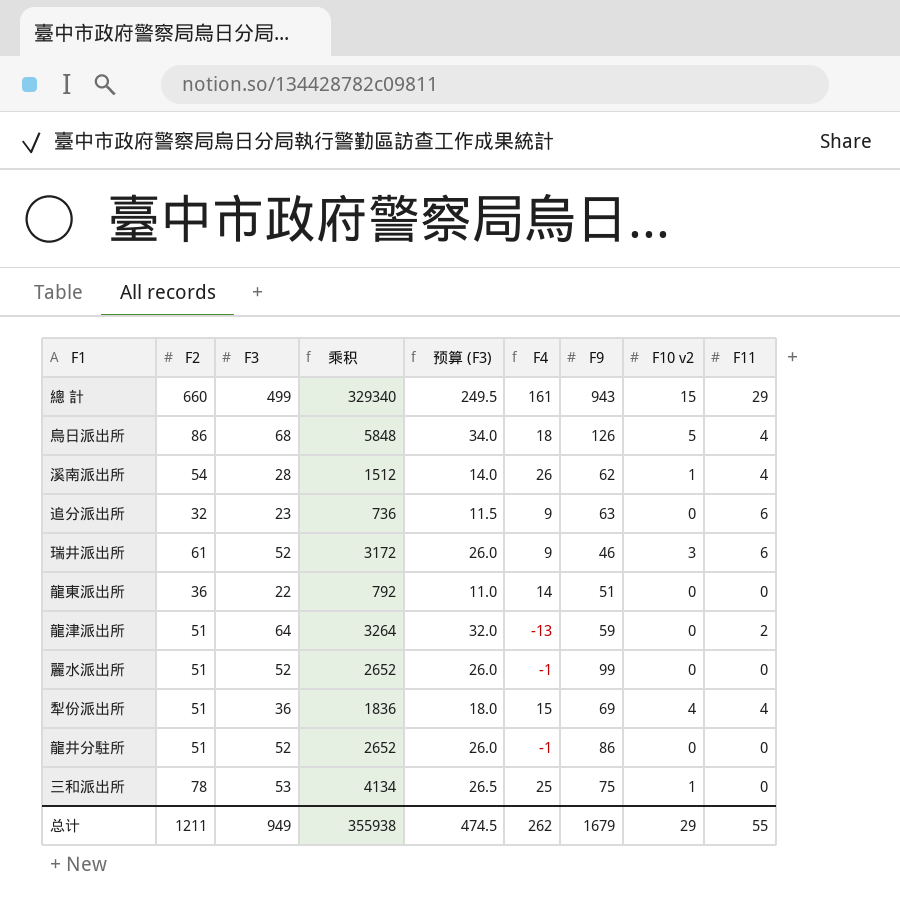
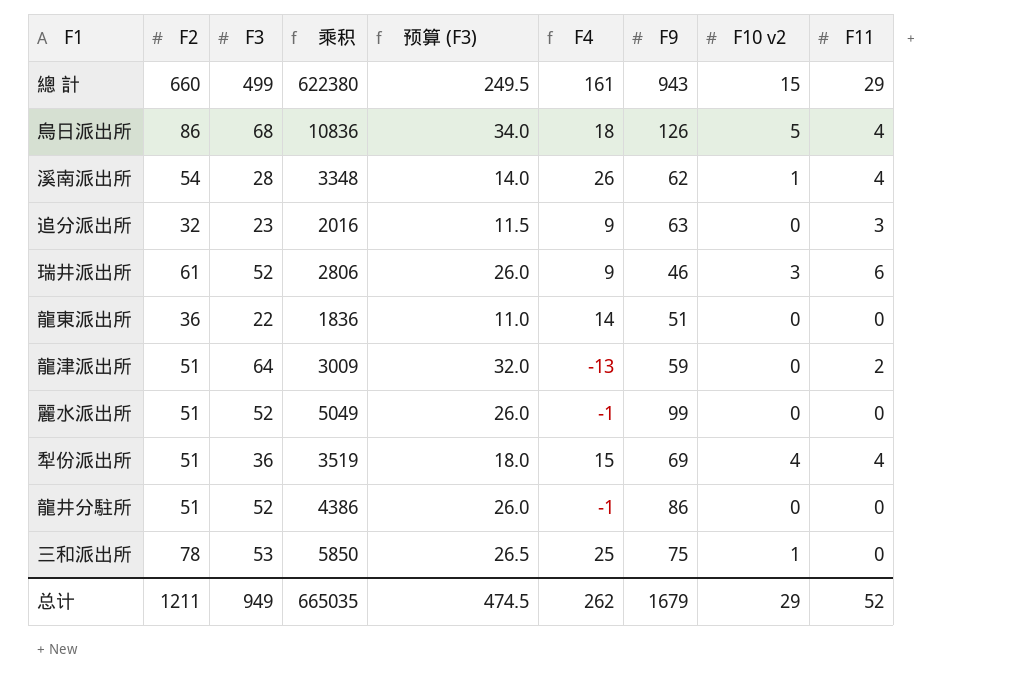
column 乘积 | formula: [F2] * [F3] -> [F2] * [F9]
追分派出所 | F11: 6 -> 3
总计 | 乘积: 355938 -> 665035
总计 | F11: 55 -> 52

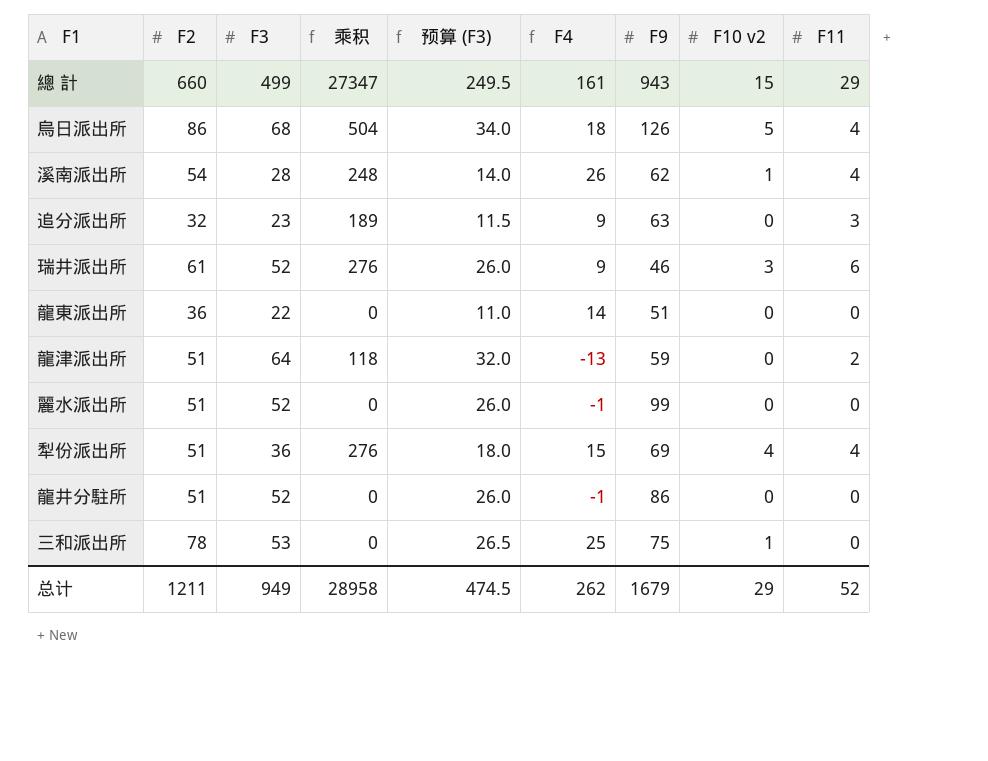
column 乘积 | formula: [F2] * [F9] -> [F9] * [F11]
总计 | 乘积: 665035 -> 28958

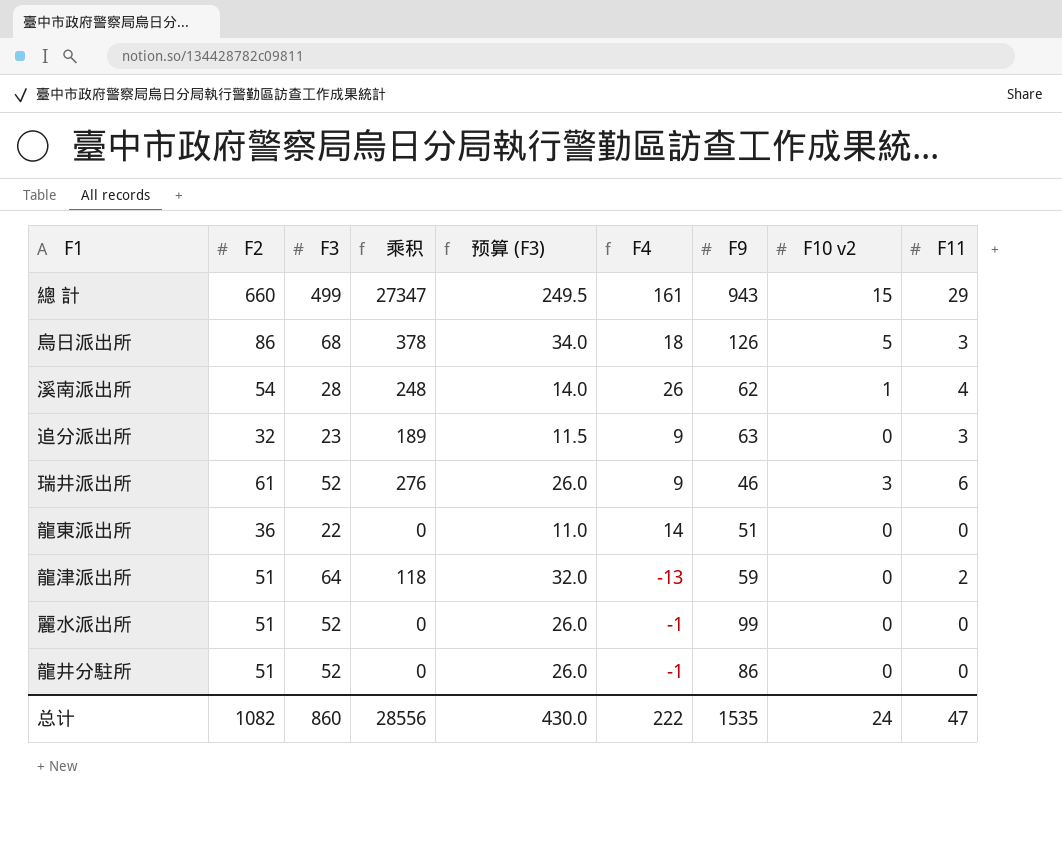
row 犁份派出所: 51 | 36 | 276 | 18.0 | 15 | 69 | 4 | 4 -> none
row 三和派出所: 78 | 53 | 0 | 26.5 | 25 | 75 | 1 | 0 -> none
烏日派出所 | 乘积: 504 -> 378
烏日派出所 | F11: 4 -> 3
总计 | F2: 1211 -> 1082
总计 | F3: 949 -> 860
总计 | 乘积: 28958 -> 28556
总计 | 预算 (F3): 474.5 -> 430.0
总计 | F4: 262 -> 222
总计 | F9: 1679 -> 1535
总计 | F10 v2: 29 -> 24
总计 | F11: 52 -> 47

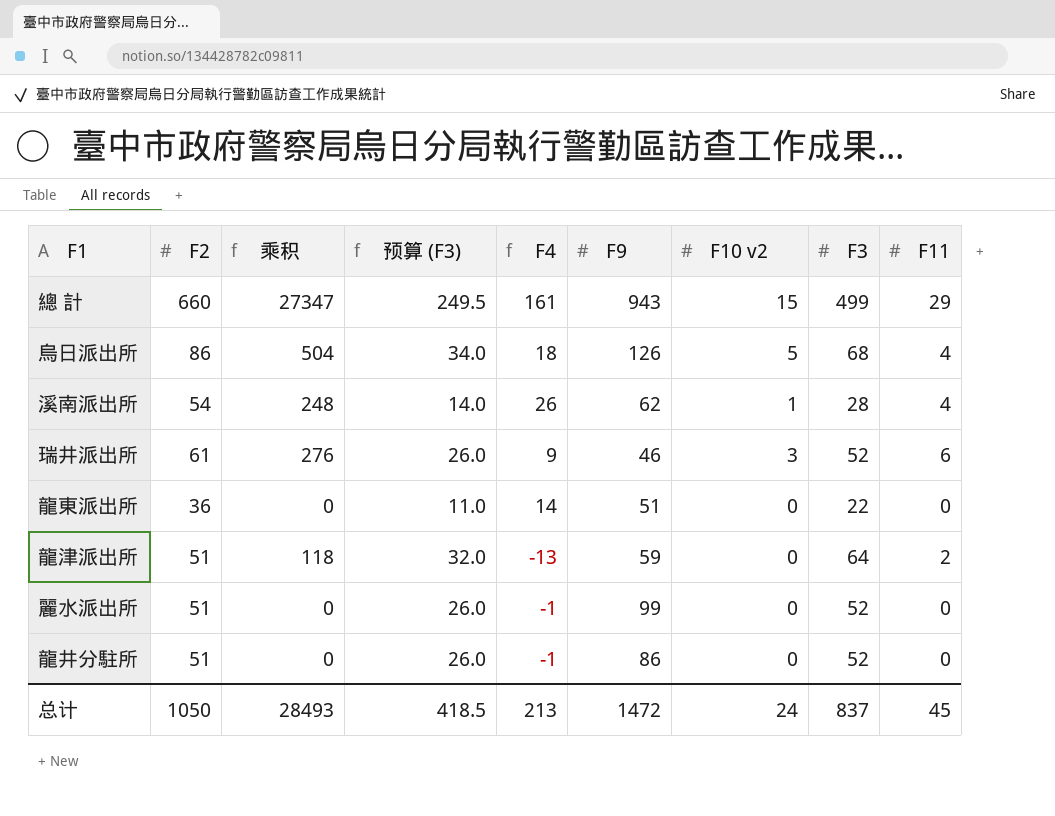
column F3 | position: 3 -> 8
row 追分派出所: 32 | 23 | 189 | 11.5 | 9 | 63 | 0 | 3 -> none
烏日派出所 | 乘积: 378 -> 504
烏日派出所 | F11: 3 -> 4
总计 | F2: 1082 -> 1050
总计 | 乘积: 28556 -> 28493
总计 | 预算 (F3): 430.0 -> 418.5
总计 | F4: 222 -> 213
总计 | F9: 1535 -> 1472
总计 | F3: 860 -> 837
总计 | F11: 47 -> 45

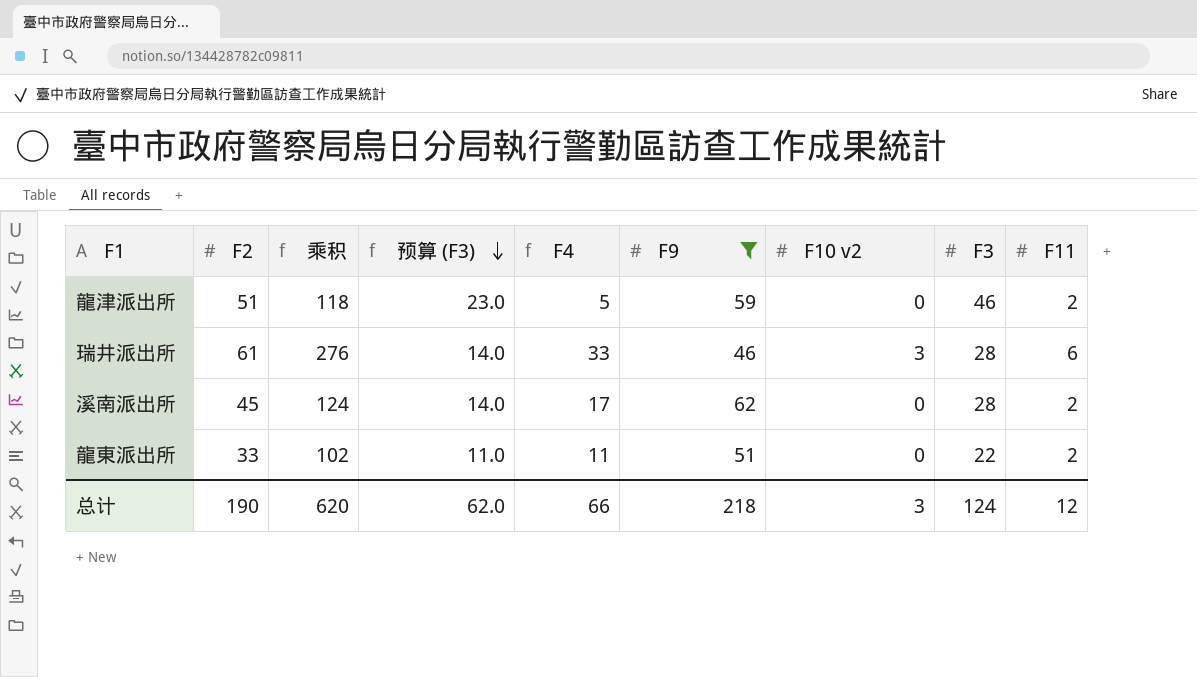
filter: none -> F9 <= 62
row order: none -> 预算 (F3) descending
龍津派出所 | 预算 (F3): 32.0 -> 23.0
龍津派出所 | F4: -13 -> 5
龍津派出所 | F3: 64 -> 46
瑞井派出所 | 预算 (F3): 26.0 -> 14.0
瑞井派出所 | F4: 9 -> 33
瑞井派出所 | F3: 52 -> 28
溪南派出所 | F2: 54 -> 45
溪南派出所 | 乘积: 248 -> 124
溪南派出所 | F4: 26 -> 17
溪南派出所 | F10 v2: 1 -> 0
溪南派出所 | F11: 4 -> 2
龍東派出所 | F2: 36 -> 33
龍東派出所 | 乘积: 0 -> 102
龍東派出所 | F4: 14 -> 11
龍東派出所 | F11: 0 -> 2
总计 | F2: 1050 -> 190
总计 | 乘积: 28493 -> 620
总计 | 预算 (F3): 418.5 -> 62.0
总计 | F4: 213 -> 66
总计 | F9: 1472 -> 218
总计 | F10 v2: 24 -> 3
总计 | F3: 837 -> 124
总计 | F11: 45 -> 12

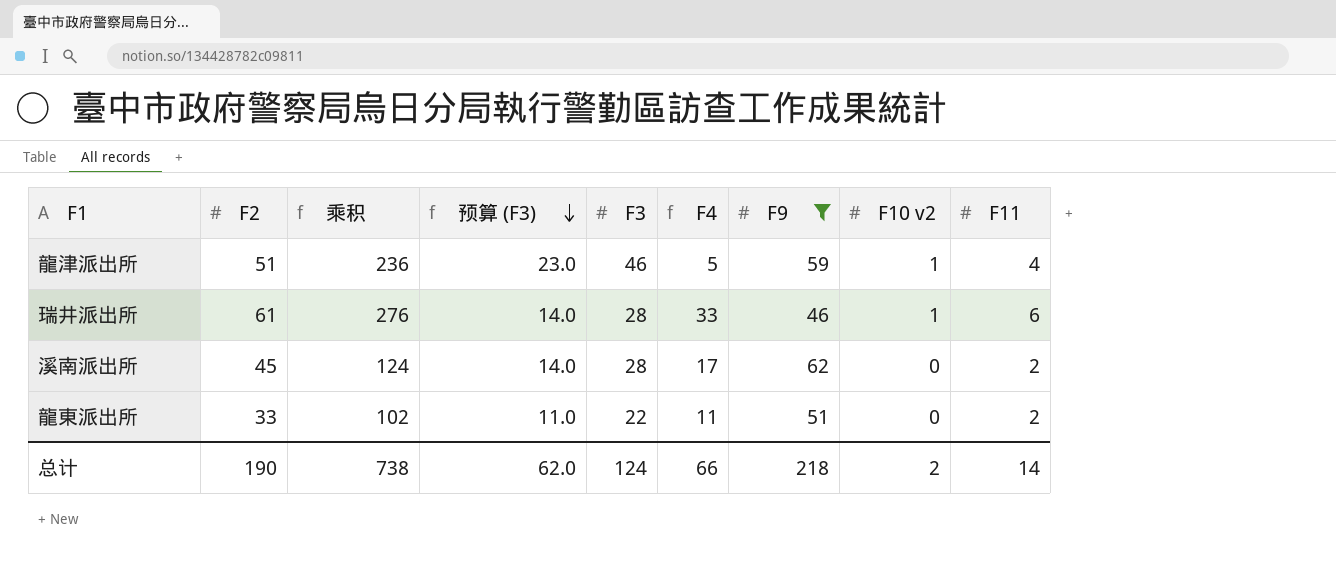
column F3 | position: 8 -> 5
龍津派出所 | 乘积: 118 -> 236
龍津派出所 | F10 v2: 0 -> 1
龍津派出所 | F11: 2 -> 4
瑞井派出所 | F10 v2: 3 -> 1
总计 | 乘积: 620 -> 738
总计 | F10 v2: 3 -> 2
总计 | F11: 12 -> 14

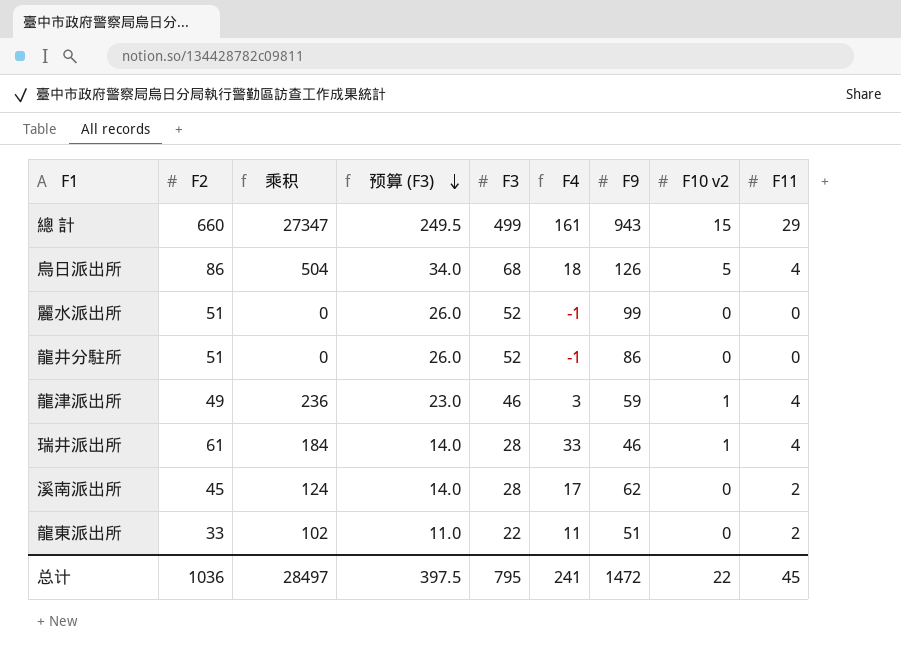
filter: F9 <= 62 -> none
龍津派出所 | F2: 51 -> 49
龍津派出所 | F4: 5 -> 3
瑞井派出所 | 乘积: 276 -> 184
瑞井派出所 | F11: 6 -> 4
总计 | F2: 190 -> 1036
总计 | 乘积: 738 -> 28497
总计 | 预算 (F3): 62.0 -> 397.5
总计 | F3: 124 -> 795
总计 | F4: 66 -> 241
总计 | F9: 218 -> 1472
总计 | F10 v2: 2 -> 22
总计 | F11: 14 -> 45

